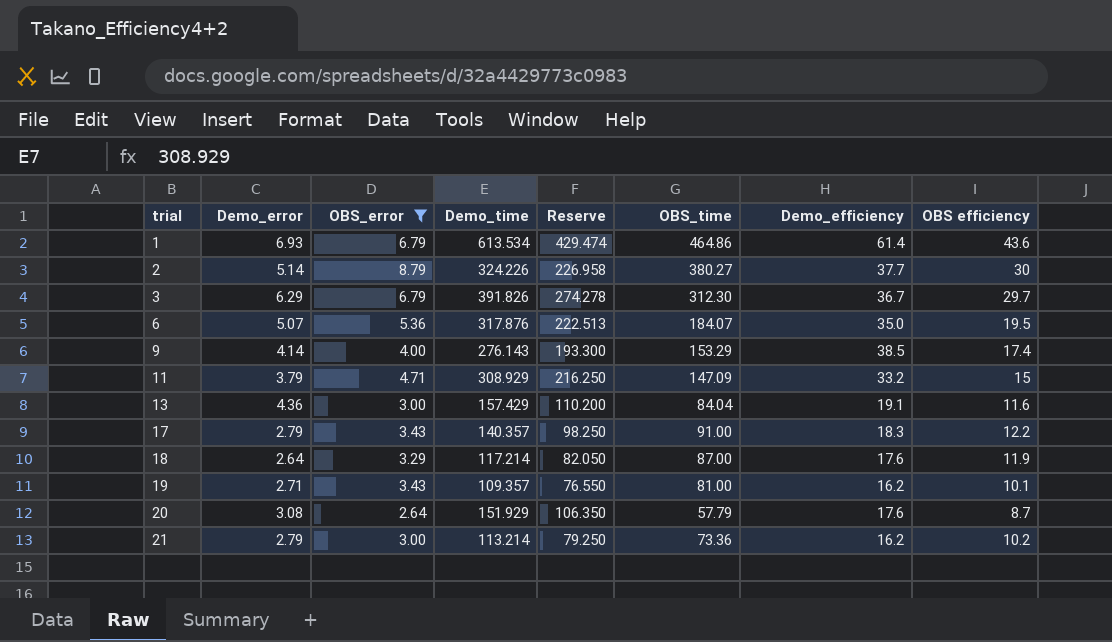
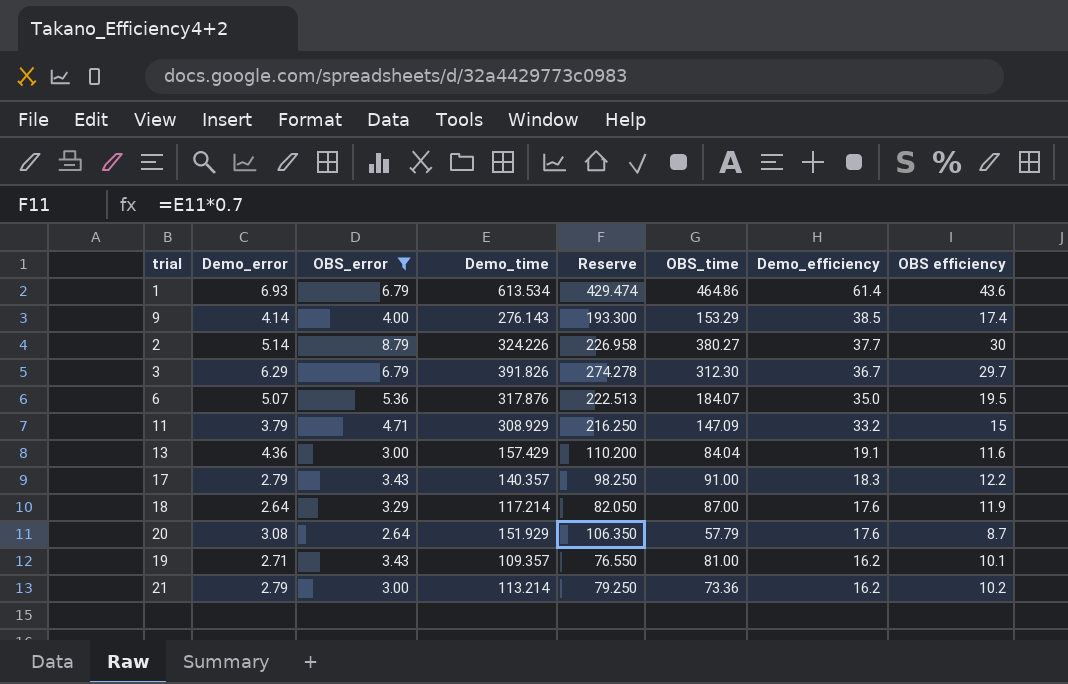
row order: trial ascending -> Demo_efficiency descending

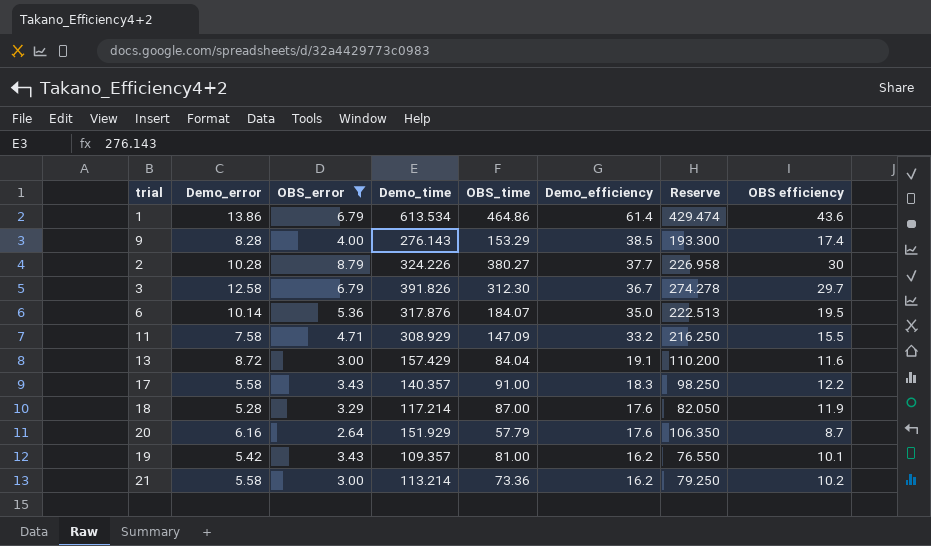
column Reserve | position: 5 -> 7
1 | Demo_error: 6.93 -> 13.86
9 | Demo_error: 4.14 -> 8.28
2 | Demo_error: 5.14 -> 10.28
3 | Demo_error: 6.29 -> 12.58
6 | Demo_error: 5.07 -> 10.14
11 | Demo_error: 3.79 -> 7.58
11 | OBS efficiency: 15 -> 15.5
13 | Demo_error: 4.36 -> 8.72
17 | Demo_error: 2.79 -> 5.58
18 | Demo_error: 2.64 -> 5.28
20 | Demo_error: 3.08 -> 6.16
19 | Demo_error: 2.71 -> 5.42
21 | Demo_error: 2.79 -> 5.58

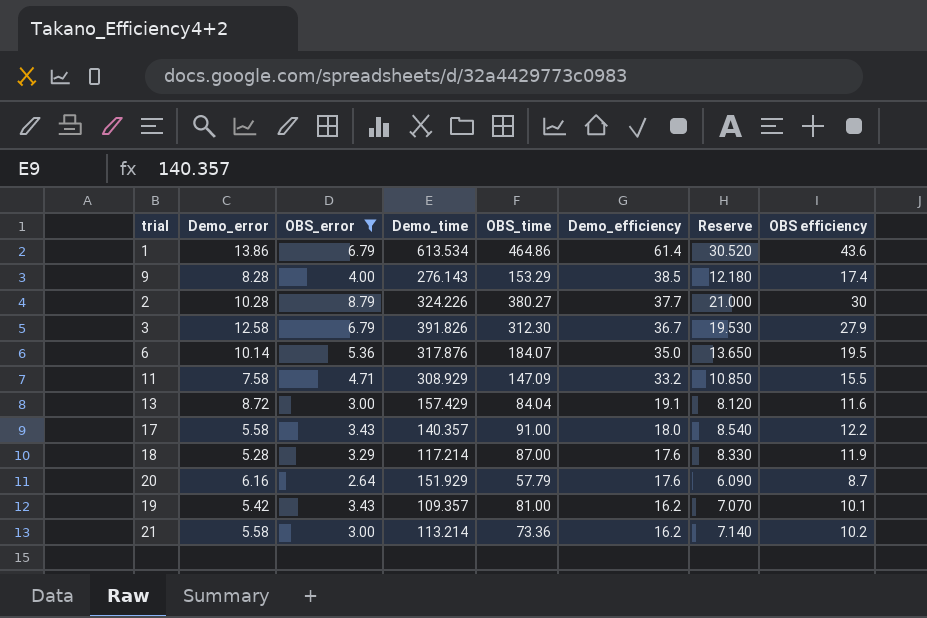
column Reserve | formula: [Demo_time] * 0.7 -> [OBS efficiency] * 0.7
3 | OBS efficiency: 29.7 -> 27.9
17 | Demo_efficiency: 18.3 -> 18.0

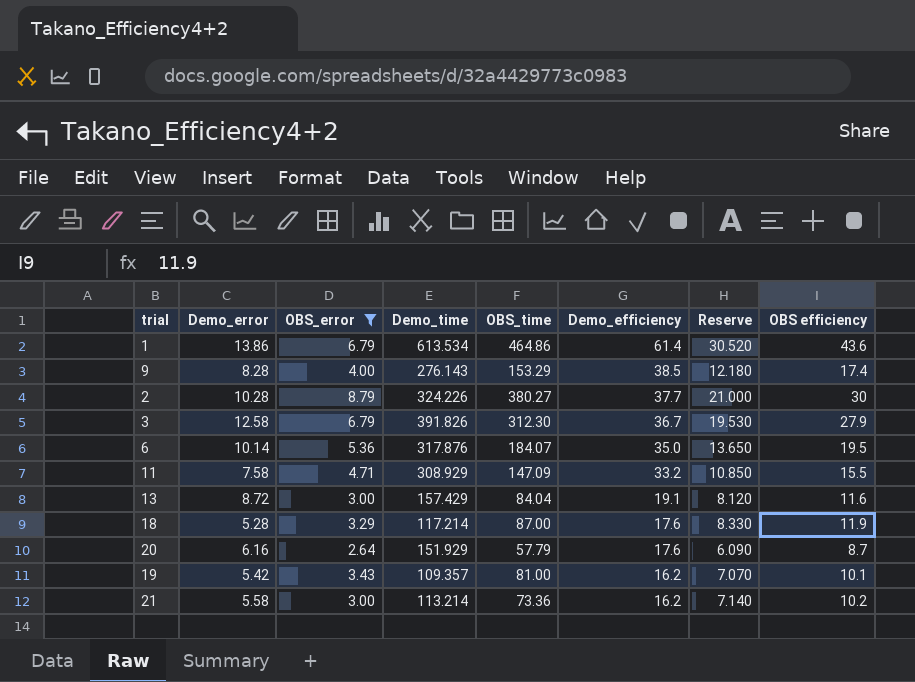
row 17: 5.58 | 3.43 | 140.357 | 91.00 | 18.0 | 8.540 | 12.2 -> none

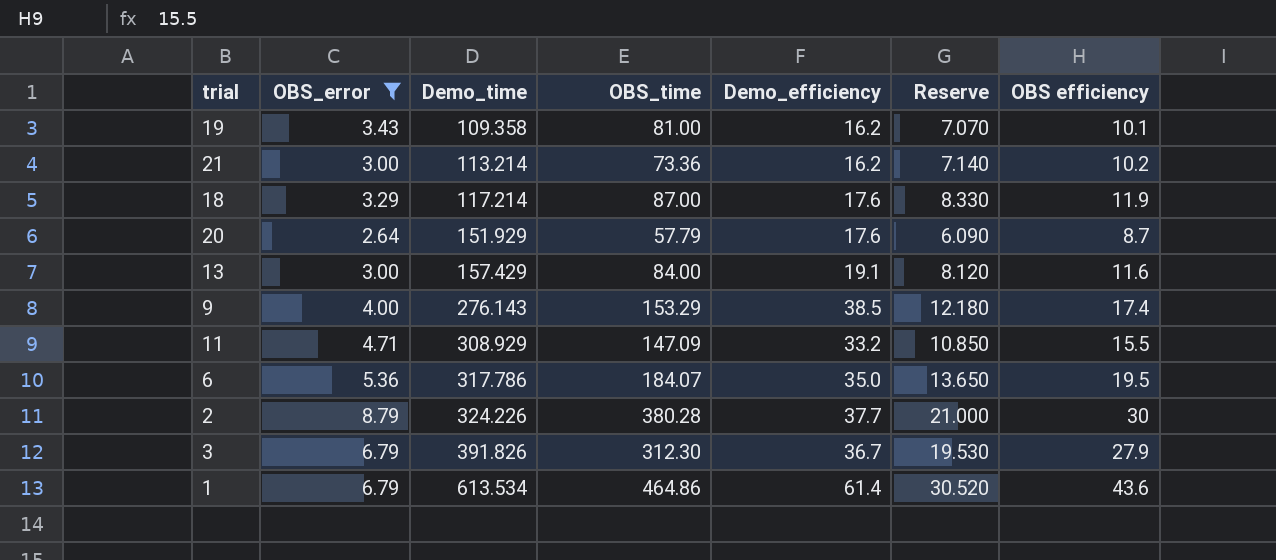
row order: Demo_efficiency descending -> Demo_time ascending
column Demo_error | position: 2 -> none
19 | Demo_time: 109.357 -> 109.358
13 | OBS_time: 84.04 -> 84.00
6 | Demo_time: 317.876 -> 317.786
2 | OBS_time: 380.27 -> 380.28

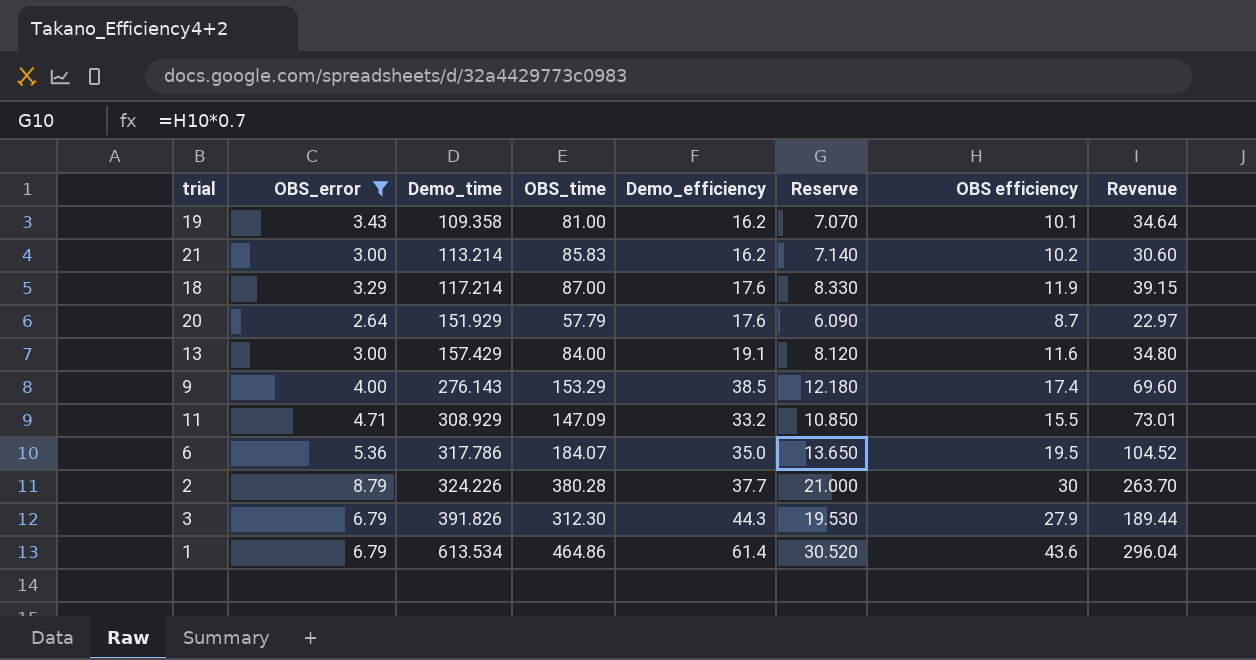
column Revenue | formula: none -> [OBS_error] * [OBS efficiency]
21 | OBS_time: 73.36 -> 85.83
3 | Demo_efficiency: 36.7 -> 44.3

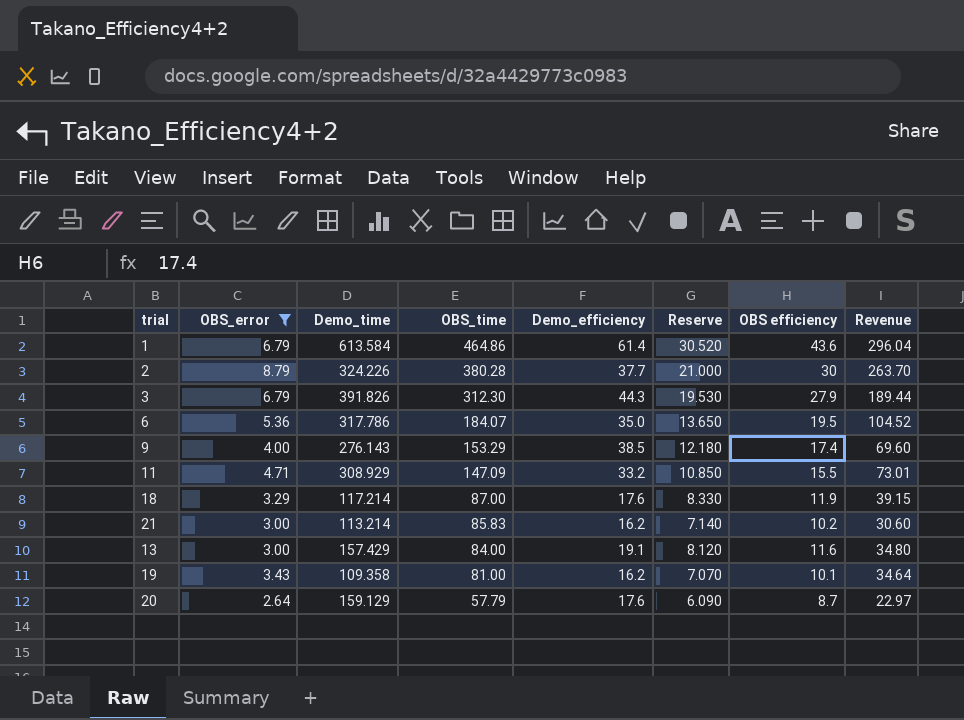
row order: Demo_time ascending -> OBS_time descending
1 | Demo_time: 613.534 -> 613.584
20 | Demo_time: 151.929 -> 159.129

